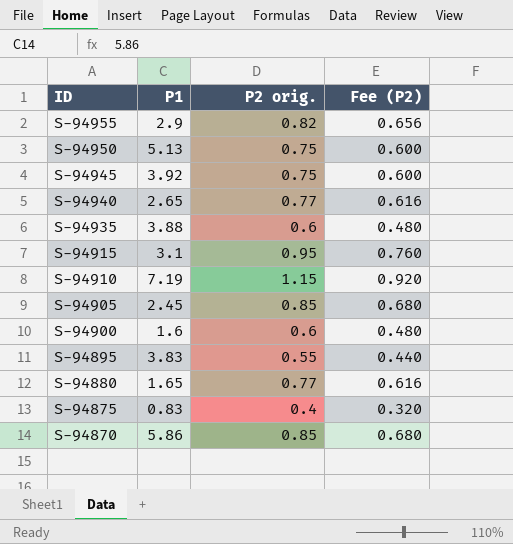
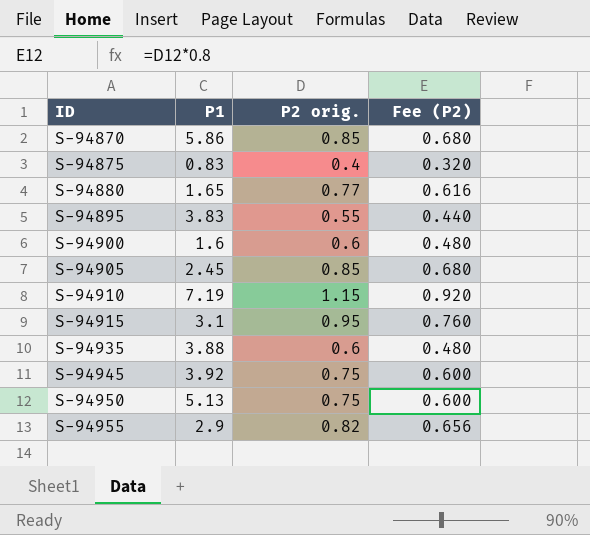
row order: ID descending -> ID ascending
row S-94940: 2.65 | 0.77 | 0.616 -> none

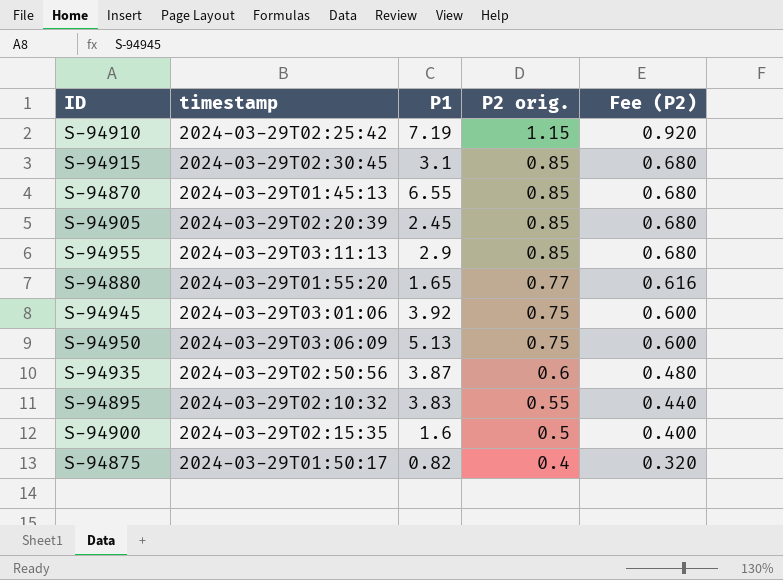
row order: ID ascending -> P2 orig. descending
column timestamp | position: none -> 2
S-94915 | P2 orig.: 0.95 -> 0.85
S-94915 | Fee (P2): 0.760 -> 0.680
S-94870 | P1: 5.86 -> 6.55
S-94955 | P2 orig.: 0.82 -> 0.85
S-94955 | Fee (P2): 0.656 -> 0.680
S-94935 | P1: 3.88 -> 3.87
S-94900 | P2 orig.: 0.6 -> 0.5
S-94900 | Fee (P2): 0.480 -> 0.400
S-94875 | P1: 0.83 -> 0.82

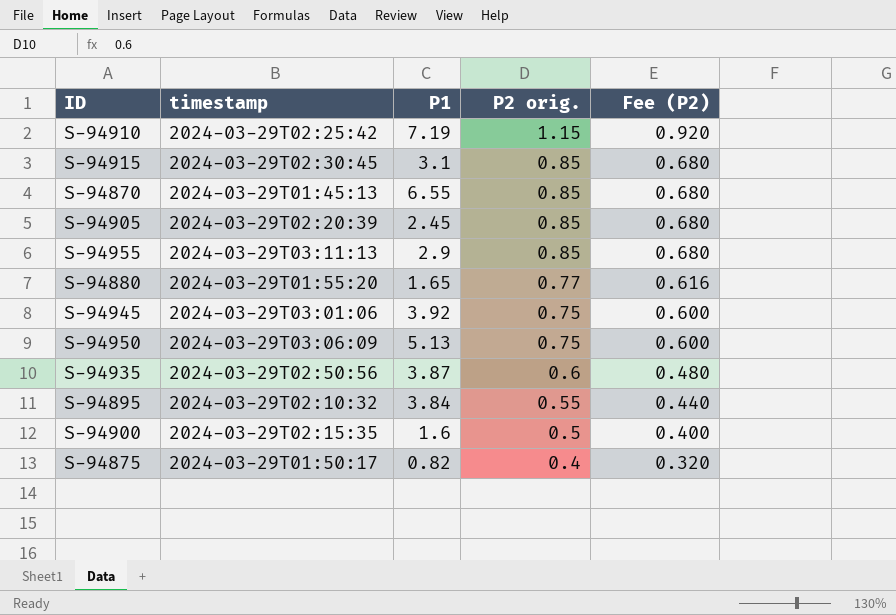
S-94895 | P1: 3.83 -> 3.84

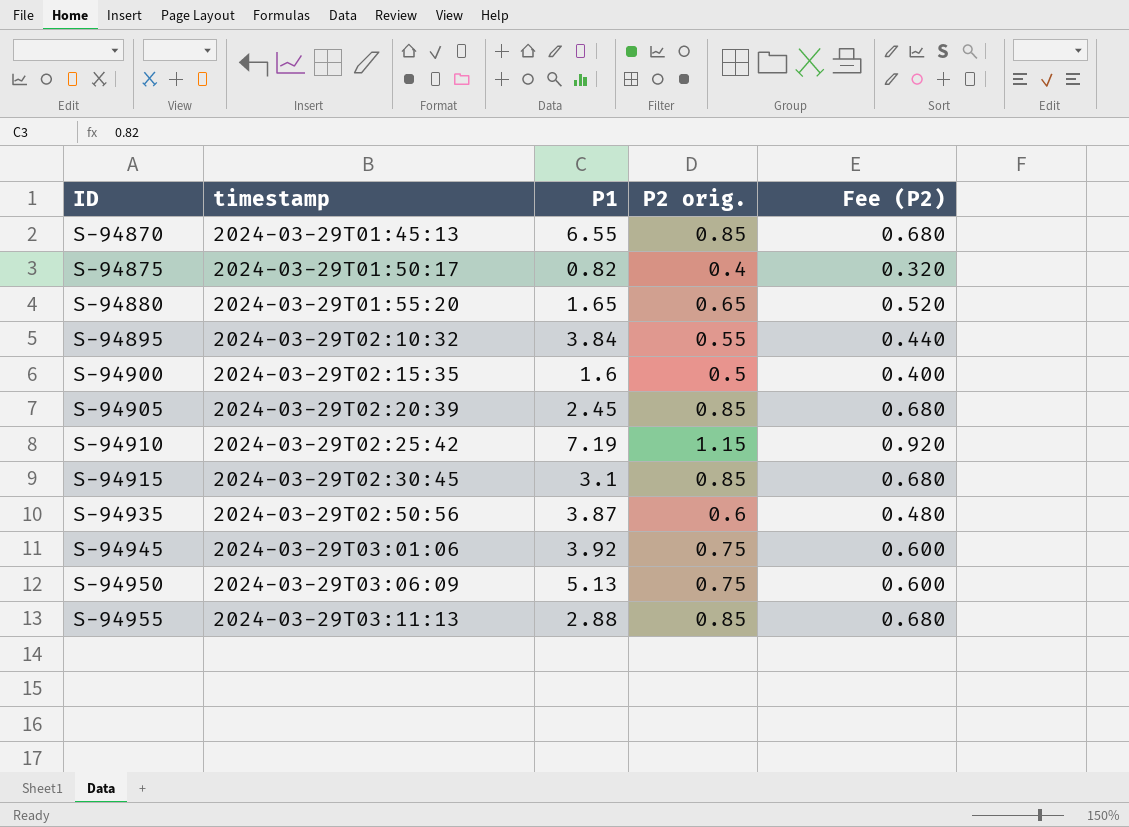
row order: P2 orig. descending -> ID ascending
S-94880 | P2 orig.: 0.77 -> 0.65
S-94880 | Fee (P2): 0.616 -> 0.520
S-94955 | P1: 2.9 -> 2.88

